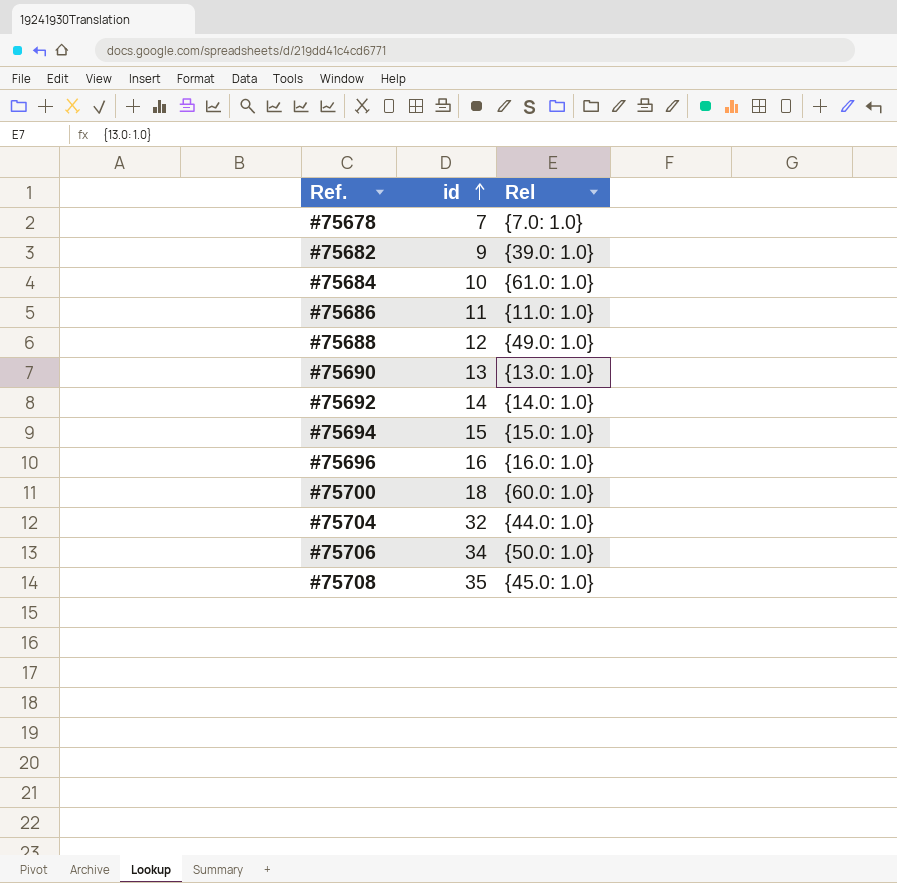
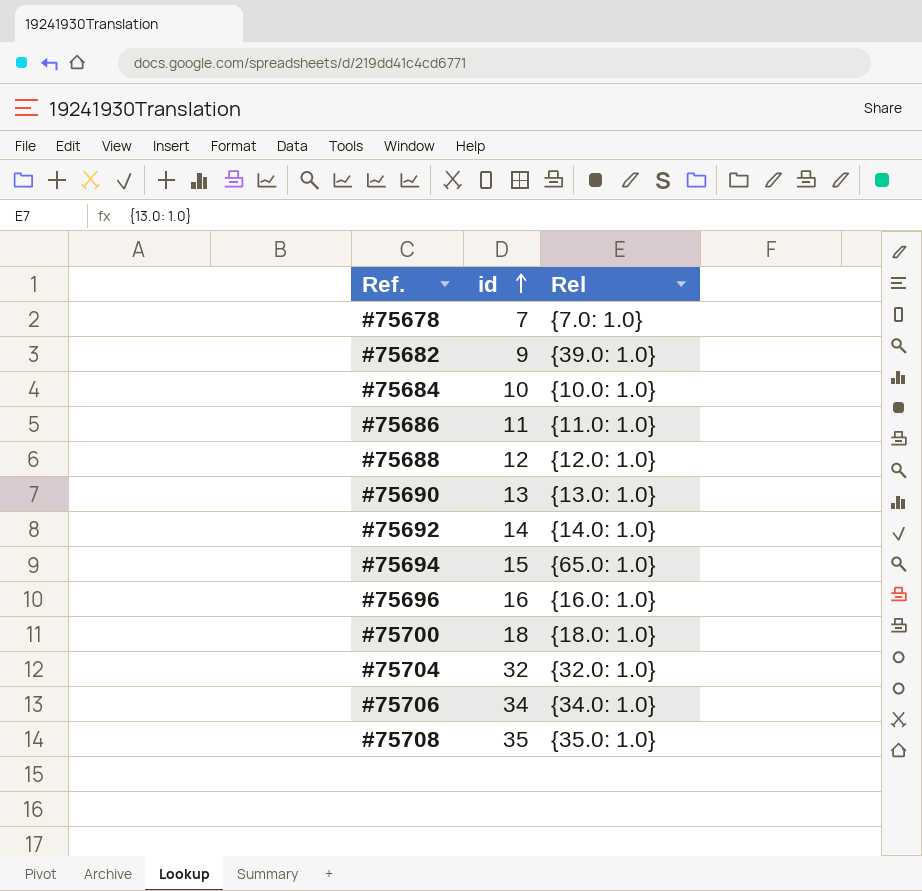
#75684 | Rel: {61.0: 1.0} -> {10.0: 1.0}
#75688 | Rel: {49.0: 1.0} -> {12.0: 1.0}
#75694 | Rel: {15.0: 1.0} -> {65.0: 1.0}
#75700 | Rel: {60.0: 1.0} -> {18.0: 1.0}
#75704 | Rel: {44.0: 1.0} -> {32.0: 1.0}
#75706 | Rel: {50.0: 1.0} -> {34.0: 1.0}
#75708 | Rel: {45.0: 1.0} -> {35.0: 1.0}

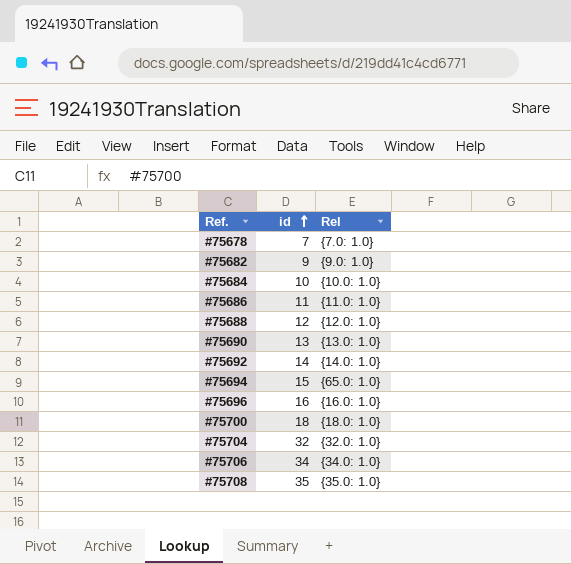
#75682 | Rel: {39.0: 1.0} -> {9.0: 1.0}

